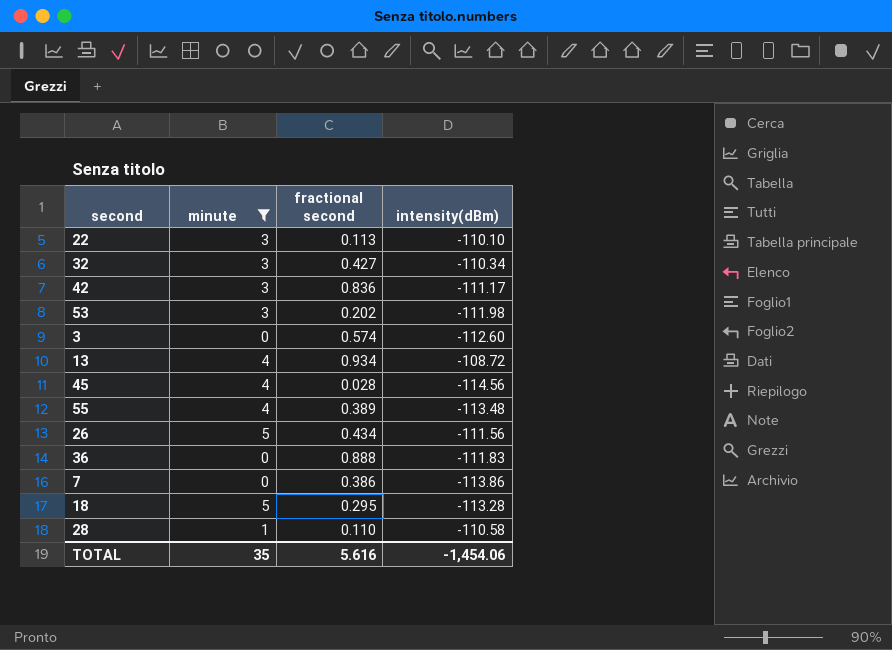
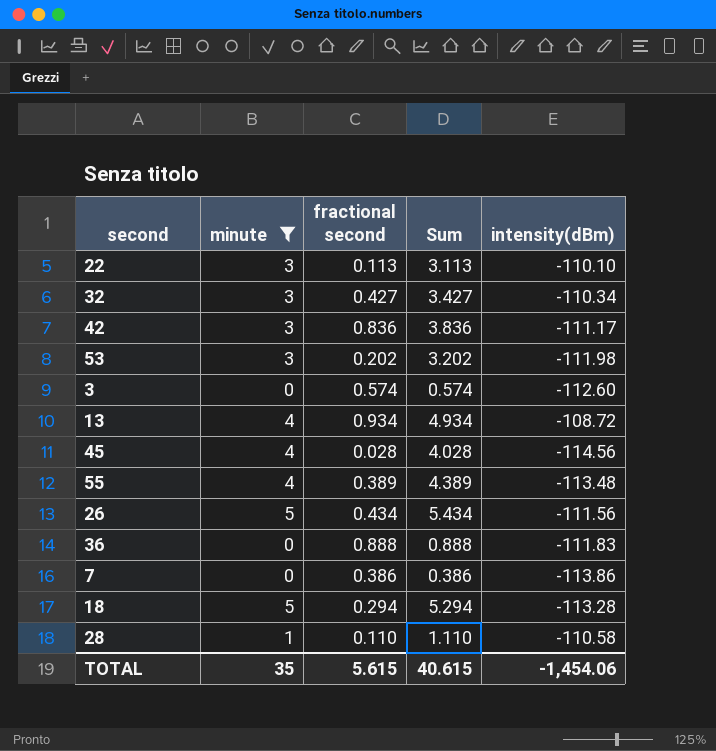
column Sum | formula: none -> [minute] + [fractional second]
18 | fractional second: 0.295 -> 0.294
TOTAL | fractional second: 5.616 -> 5.615

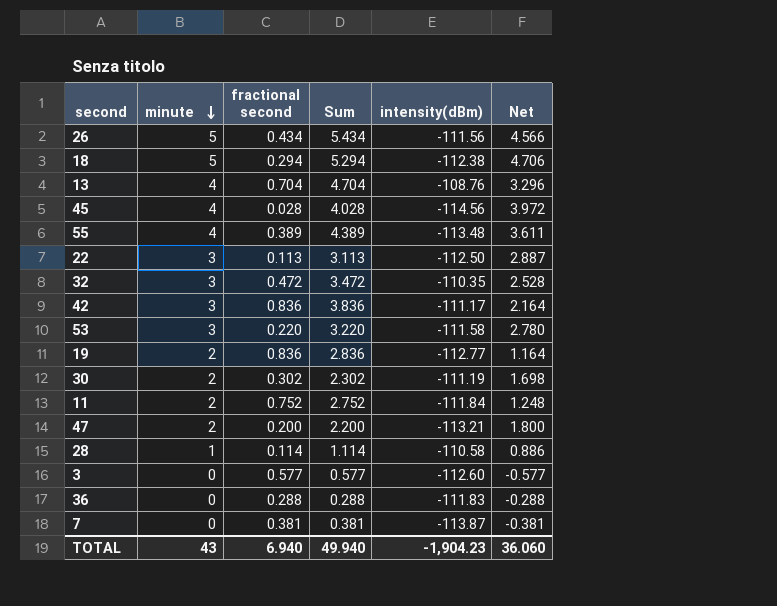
filter: minute != 2 -> none
row order: none -> minute descending
column Net | formula: none -> [minute] - [fractional second]
18 | intensity(dBm): -113.28 -> -112.38
13 | fractional second: 0.934 -> 0.704
13 | Sum: 4.934 -> 4.704
13 | intensity(dBm): -108.72 -> -108.76
22 | intensity(dBm): -110.10 -> -112.50
32 | fractional second: 0.427 -> 0.472
32 | Sum: 3.427 -> 3.472
32 | intensity(dBm): -110.34 -> -110.35
53 | fractional second: 0.202 -> 0.220
53 | Sum: 3.202 -> 3.220
53 | intensity(dBm): -111.98 -> -111.58
28 | fractional second: 0.110 -> 0.114
28 | Sum: 1.110 -> 1.114
3 | fractional second: 0.574 -> 0.577
3 | Sum: 0.574 -> 0.577
36 | fractional second: 0.888 -> 0.288
36 | Sum: 0.888 -> 0.288
7 | fractional second: 0.386 -> 0.381
7 | Sum: 0.386 -> 0.381
7 | intensity(dBm): -113.86 -> -113.87
TOTAL | minute: 35 -> 43
TOTAL | fractional second: 5.615 -> 6.940
TOTAL | Sum: 40.615 -> 49.940
TOTAL | intensity(dBm): -1,454.06 -> -1,904.23

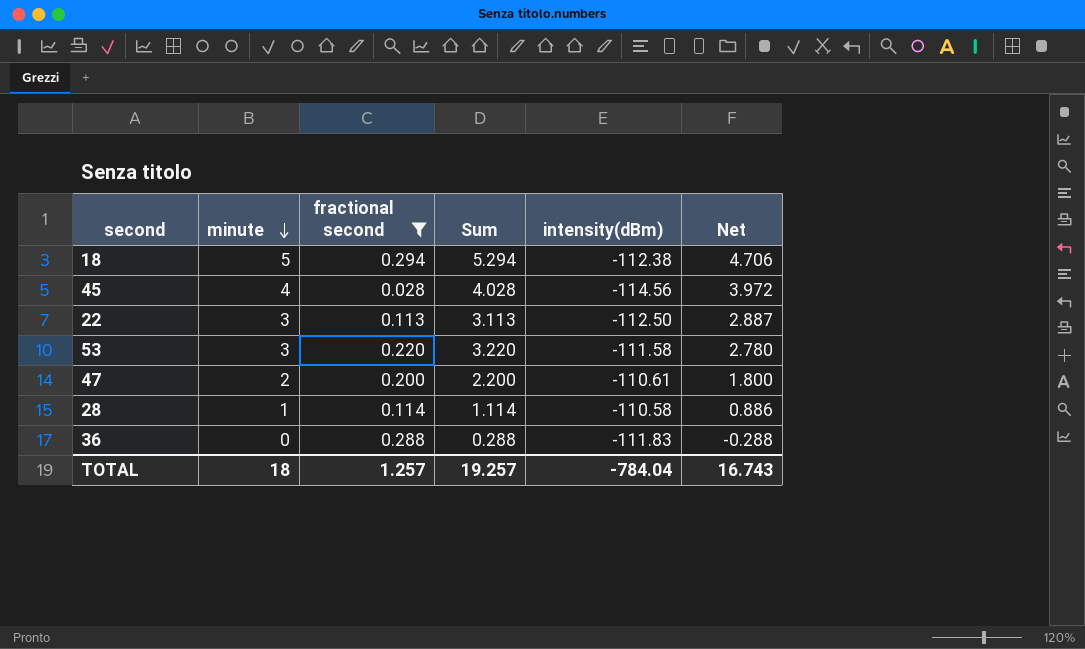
filter: none -> fractional second <= 0.294
47 | intensity(dBm): -113.21 -> -110.61
TOTAL | minute: 43 -> 18
TOTAL | fractional second: 6.940 -> 1.257
TOTAL | Sum: 49.940 -> 19.257
TOTAL | intensity(dBm): -1,904.23 -> -784.04
TOTAL | Net: 36.060 -> 16.743

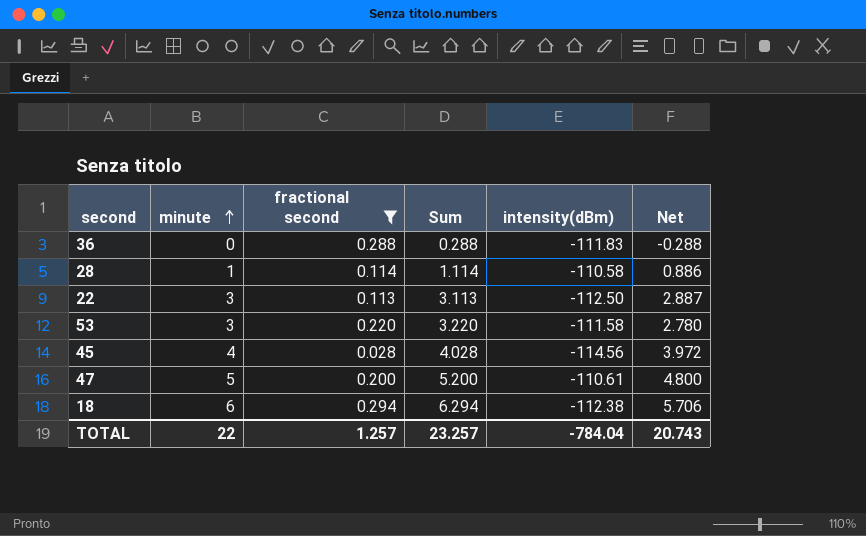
row order: minute descending -> minute ascending
47 | minute: 2 -> 5
47 | Sum: 2.200 -> 5.200
47 | Net: 1.800 -> 4.800
18 | minute: 5 -> 6
18 | Sum: 5.294 -> 6.294
18 | Net: 4.706 -> 5.706
TOTAL | minute: 18 -> 22
TOTAL | Sum: 19.257 -> 23.257
TOTAL | Net: 16.743 -> 20.743

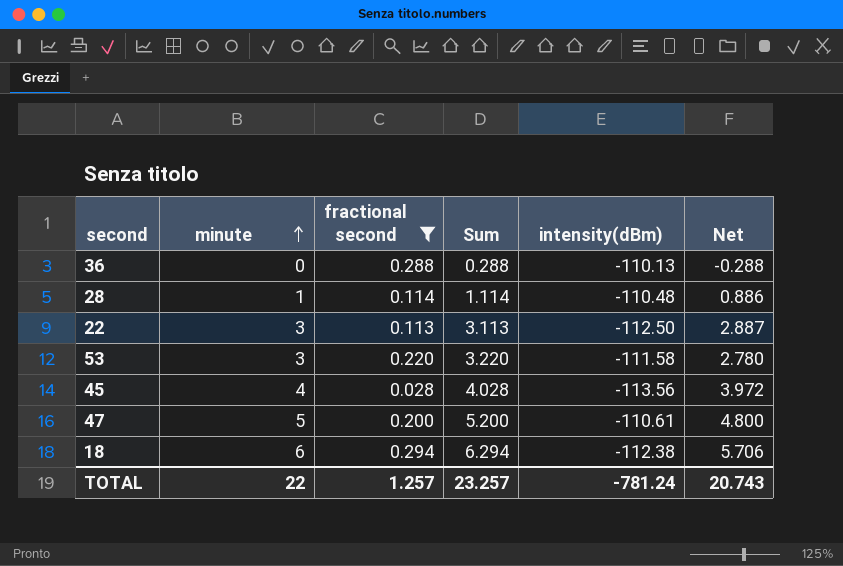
36 | intensity(dBm): -111.83 -> -110.13
28 | intensity(dBm): -110.58 -> -110.48
45 | intensity(dBm): -114.56 -> -113.56
TOTAL | intensity(dBm): -784.04 -> -781.24

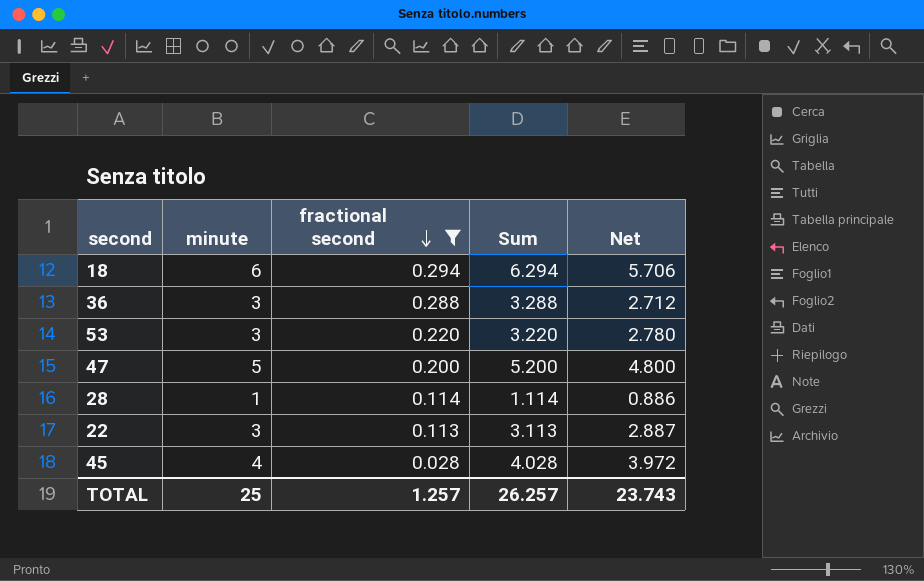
row order: minute ascending -> fractional second descending
column intensity(dBm) | position: 5 -> none
36 | minute: 0 -> 3
36 | Sum: 0.288 -> 3.288
36 | Net: -0.288 -> 2.712
TOTAL | minute: 22 -> 25
TOTAL | Sum: 23.257 -> 26.257
TOTAL | Net: 20.743 -> 23.743

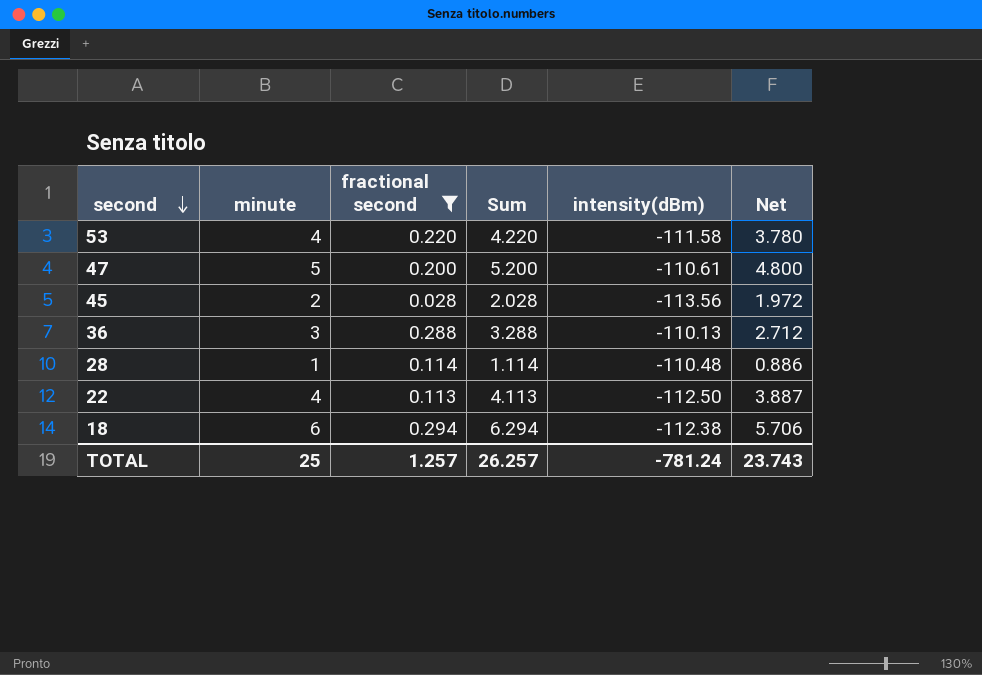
row order: fractional second descending -> second descending
column intensity(dBm) | position: none -> 5
53 | minute: 3 -> 4
53 | Sum: 3.220 -> 4.220
53 | Net: 2.780 -> 3.780
45 | minute: 4 -> 2
45 | Sum: 4.028 -> 2.028
45 | Net: 3.972 -> 1.972
22 | minute: 3 -> 4
22 | Sum: 3.113 -> 4.113
22 | Net: 2.887 -> 3.887

